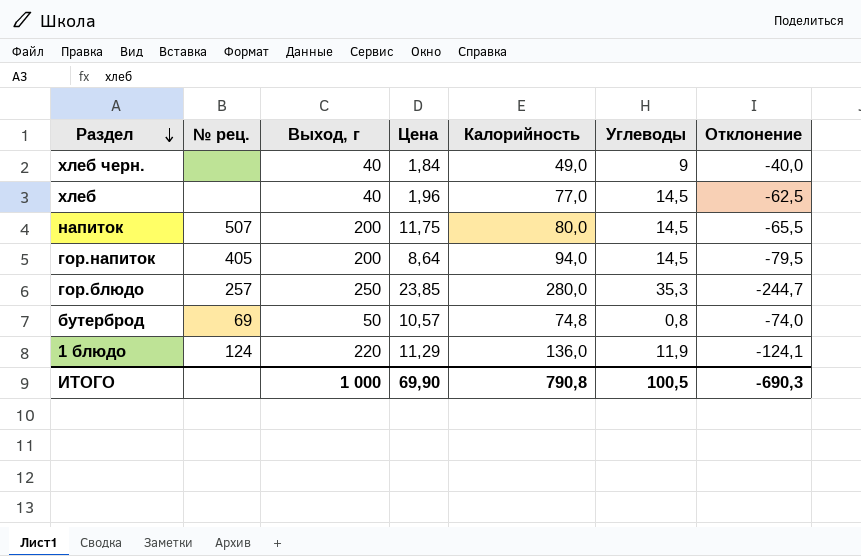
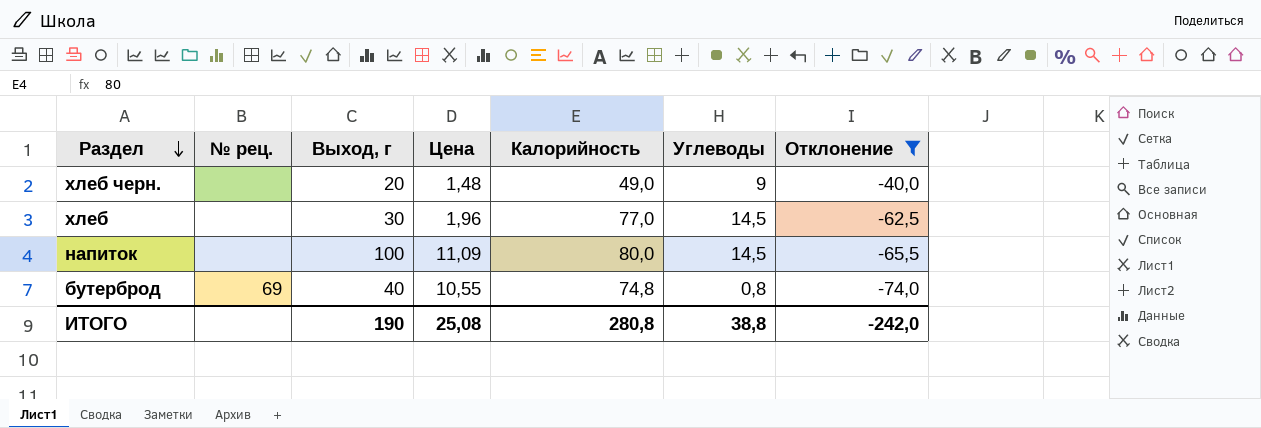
filter: none -> Отклонение >= -74,0
хлеб черн. | Выход, г: 40 -> 20
хлеб черн. | Цена: 1,84 -> 1,48
хлеб | Выход, г: 40 -> 30
напиток | № рец.: 507 -> none
напиток | Выход, г: 200 -> 100
напиток | Цена: 11,75 -> 11,09
бутерброд | Выход, г: 50 -> 40
бутерброд | Цена: 10,57 -> 10,55
ИТОГО | Выход, г: 1 000 -> 190
ИТОГО | Цена: 69,90 -> 25,08
ИТОГО | Калорийность: 790,8 -> 280,8
ИТОГО | Углеводы: 100,5 -> 38,8
ИТОГО | Отклонение: -690,3 -> -242,0

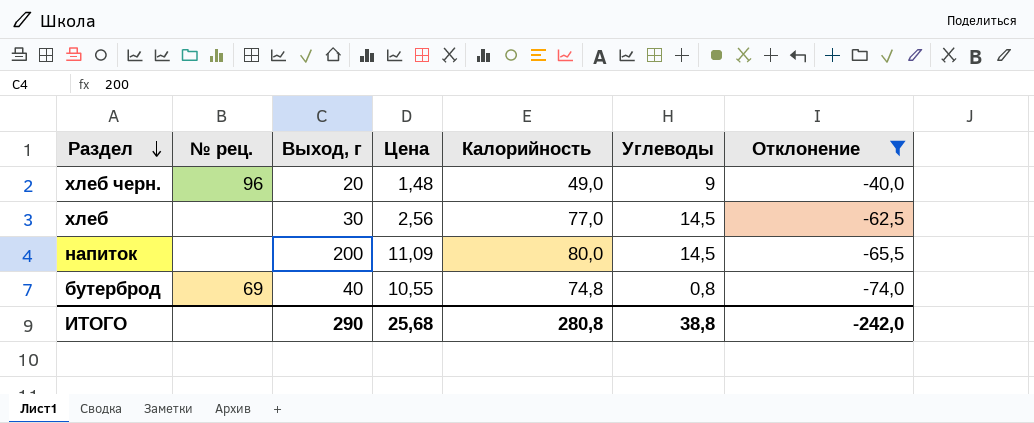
хлеб черн. | № рец.: none -> 96
хлеб | Цена: 1,96 -> 2,56
напиток | Выход, г: 100 -> 200
ИТОГО | Выход, г: 190 -> 290
ИТОГО | Цена: 25,08 -> 25,68

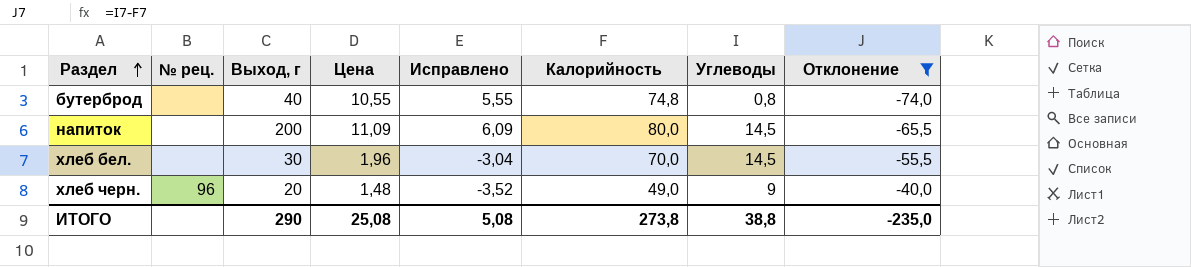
row order: Раздел descending -> Раздел ascending
column Исправлено | formula: none -> [Цена] - 5
row хлеб: none | 30 | 2,56 | 77,0 | 14,5 | -62,5 -> none
бутерброд | № рец.: 69 -> none
row хлеб бел.: none -> none | 30 | 1,96 | -3,04 | 70,0 | 14,5 | -55,5
ИТОГО | Цена: 25,68 -> 25,08
ИТОГО | Калорийность: 280,8 -> 273,8
ИТОГО | Отклонение: -242,0 -> -235,0

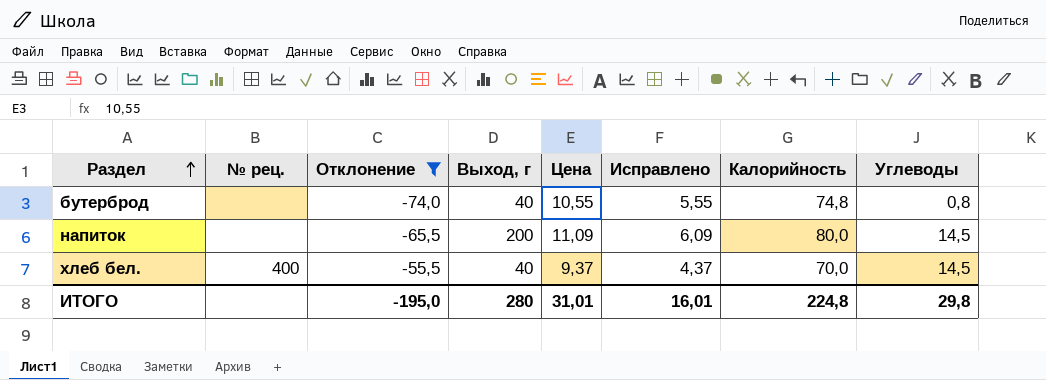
column Отклонение | position: 8 -> 3
row хлеб черн.: 96 | 20 | 1,48 | -3,52 | 49,0 | 9 | -40,0 -> none
хлеб бел. | № рец.: none -> 400
хлеб бел. | Выход, г: 30 -> 40
хлеб бел. | Цена: 1,96 -> 9,37
хлеб бел. | Исправлено: -3,04 -> 4,37
ИТОГО | Отклонение: -235,0 -> -195,0
ИТОГО | Выход, г: 290 -> 280
ИТОГО | Цена: 25,08 -> 31,01
ИТОГО | Исправлено: 5,08 -> 16,01
ИТОГО | Калорийность: 273,8 -> 224,8
ИТОГО | Углеводы: 38,8 -> 29,8

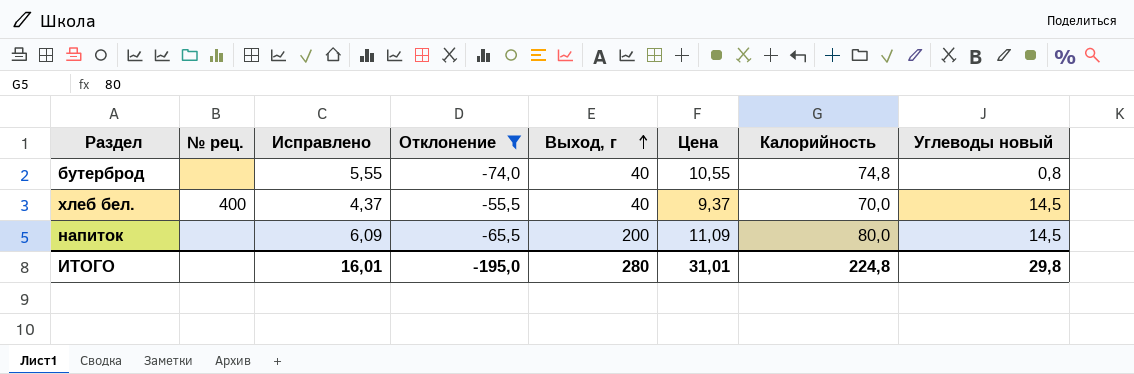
row order: Раздел ascending -> Выход, г ascending
column Исправлено | position: 6 -> 3
column name: Углеводы -> Углеводы новый

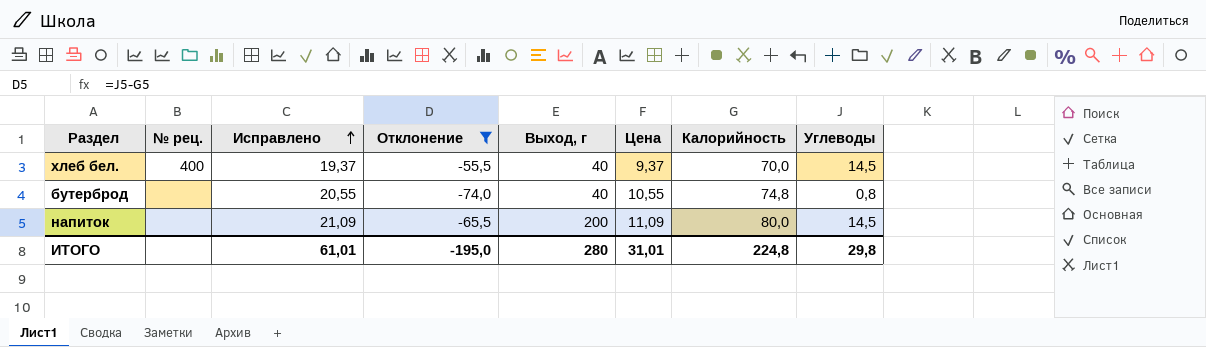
row order: Выход, г ascending -> Исправлено ascending
column Исправлено | formula: [Цена] - 5 -> [Цена] + 10
column name: Углеводы новый -> Углеводы
ИТОГО | Исправлено: 16,01 -> 61,01

